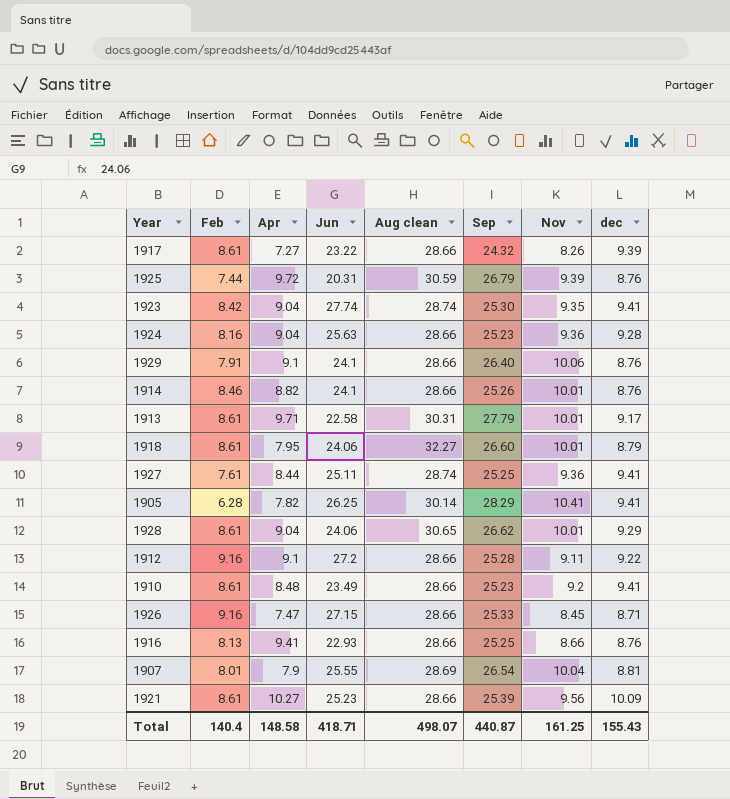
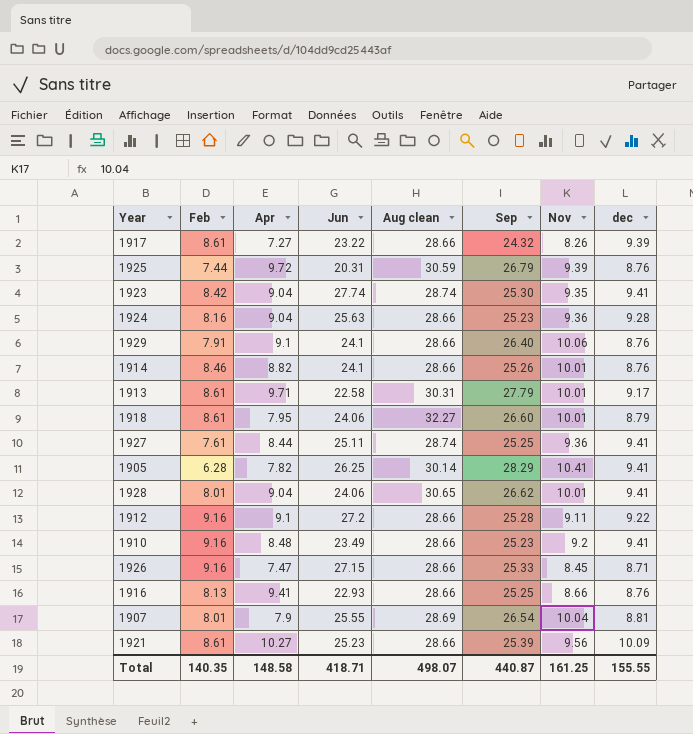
1928 | Feb: 8.61 -> 8.01
1928 | dec: 9.29 -> 9.41
1910 | Feb: 8.61 -> 9.16
Total | Feb: 140.4 -> 140.35
Total | dec: 155.43 -> 155.55

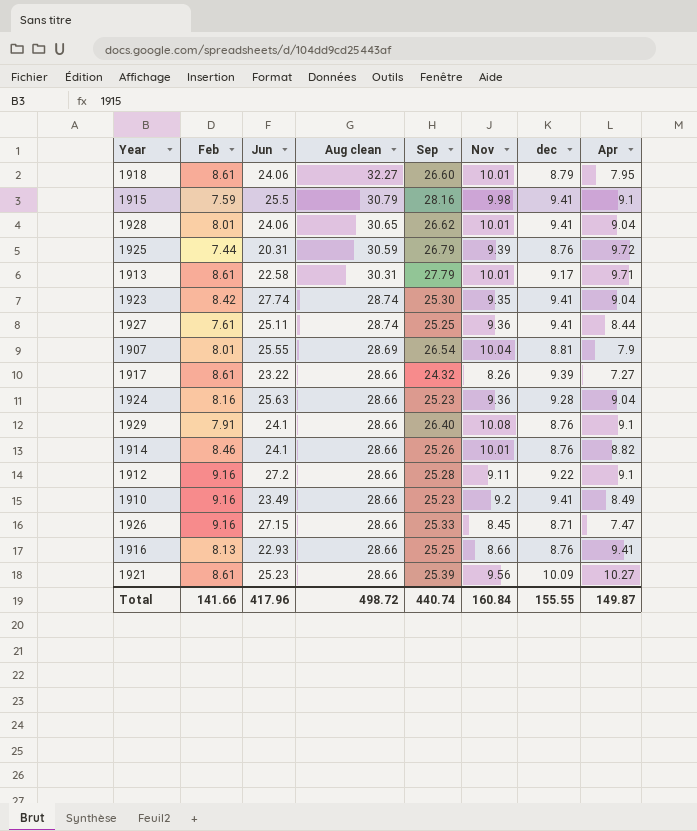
row order: none -> Aug clean descending
column Apr | position: 3 -> 8
row 1905: 6.28 | 7.82 | 26.25 | 30.14 | 28.29 | 10.41 | 9.41 -> none
row 1915: none -> 7.59 | 25.5 | 30.79 | 28.16 | 9.98 | 9.41 | 9.1
1929 | Nov: 10.06 -> 10.08
1910 | Apr: 8.48 -> 8.49
Total | Feb: 140.35 -> 141.66
Total | Jun: 418.71 -> 417.96
Total | Aug clean: 498.07 -> 498.72
Total | Sep: 440.87 -> 440.74
Total | Nov: 161.25 -> 160.84
Total | Apr: 148.58 -> 149.87

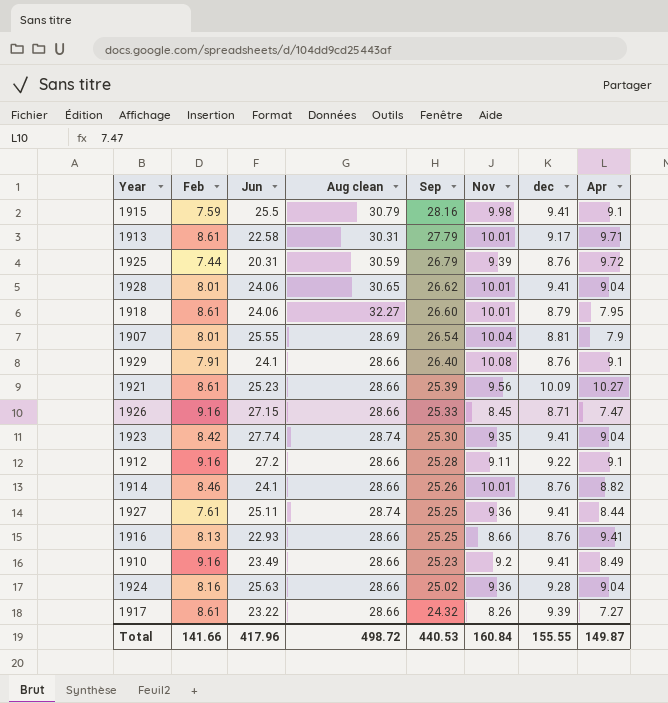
row order: Aug clean descending -> Sep descending
1924 | Sep: 25.23 -> 25.02
Total | Sep: 440.74 -> 440.53

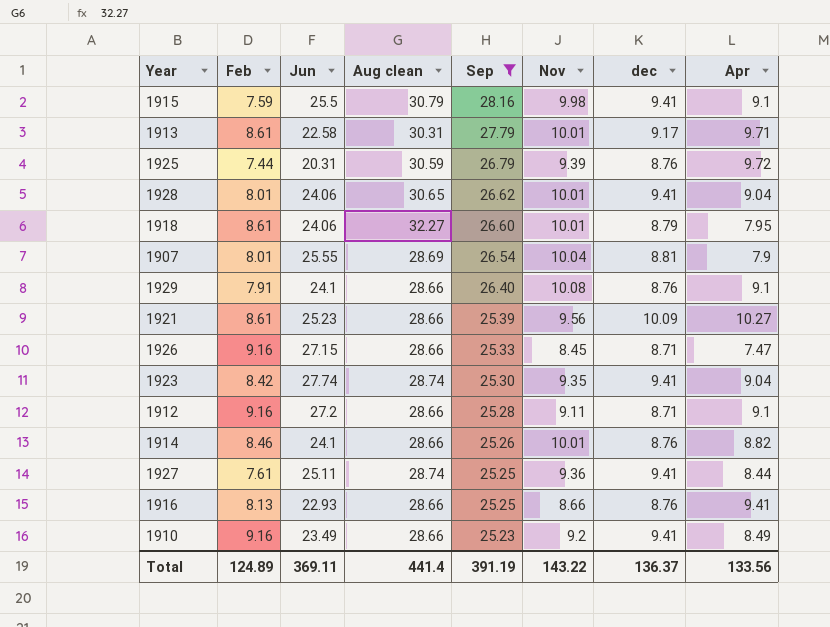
filter: none -> Sep >= 25.23
1912 | dec: 9.22 -> 8.71
Total | Feb: 141.66 -> 124.89
Total | Jun: 417.96 -> 369.11
Total | Aug clean: 498.72 -> 441.4
Total | Sep: 440.53 -> 391.19
Total | Nov: 160.84 -> 143.22
Total | dec: 155.55 -> 136.37
Total | Apr: 149.87 -> 133.56

